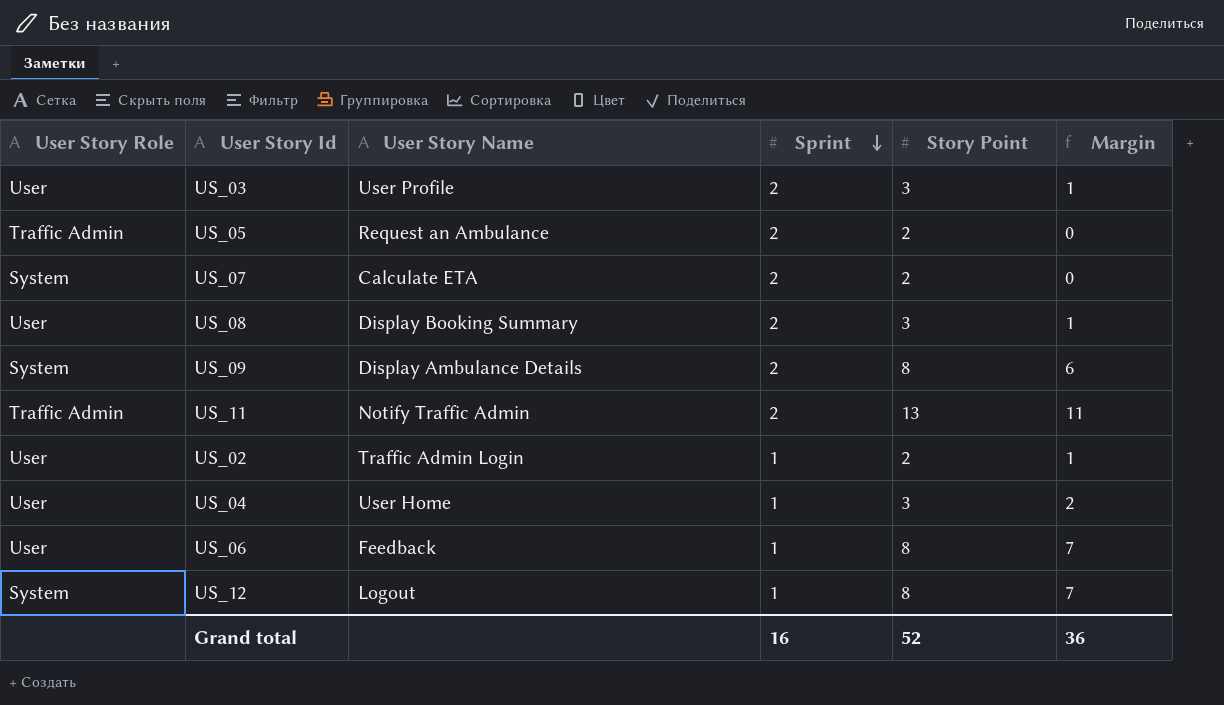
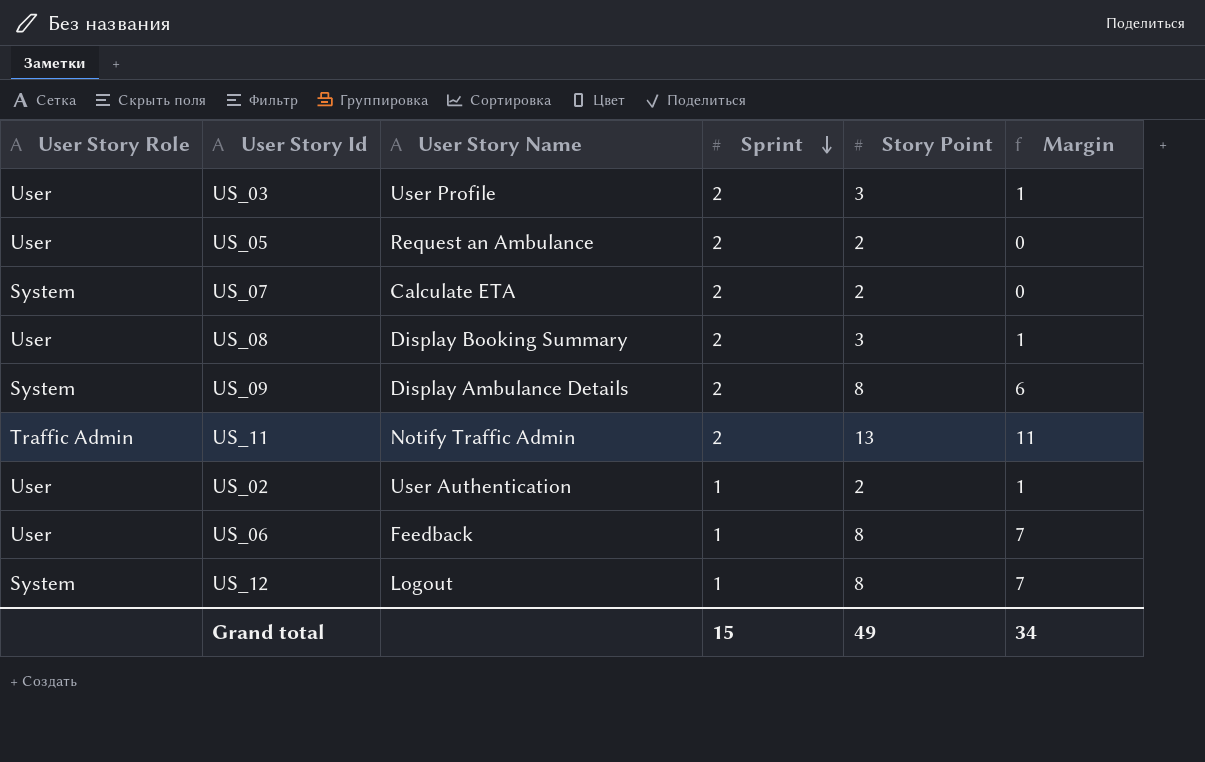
row US_04: User | User Home | 1 | 3 | 2 -> none
US_05 | User Story Role: Traffic Admin -> User
US_02 | User Story Name: Traffic Admin Login -> User Authentication
Grand total | Sprint: 16 -> 15
Grand total | Story Point: 52 -> 49
Grand total | Margin: 36 -> 34

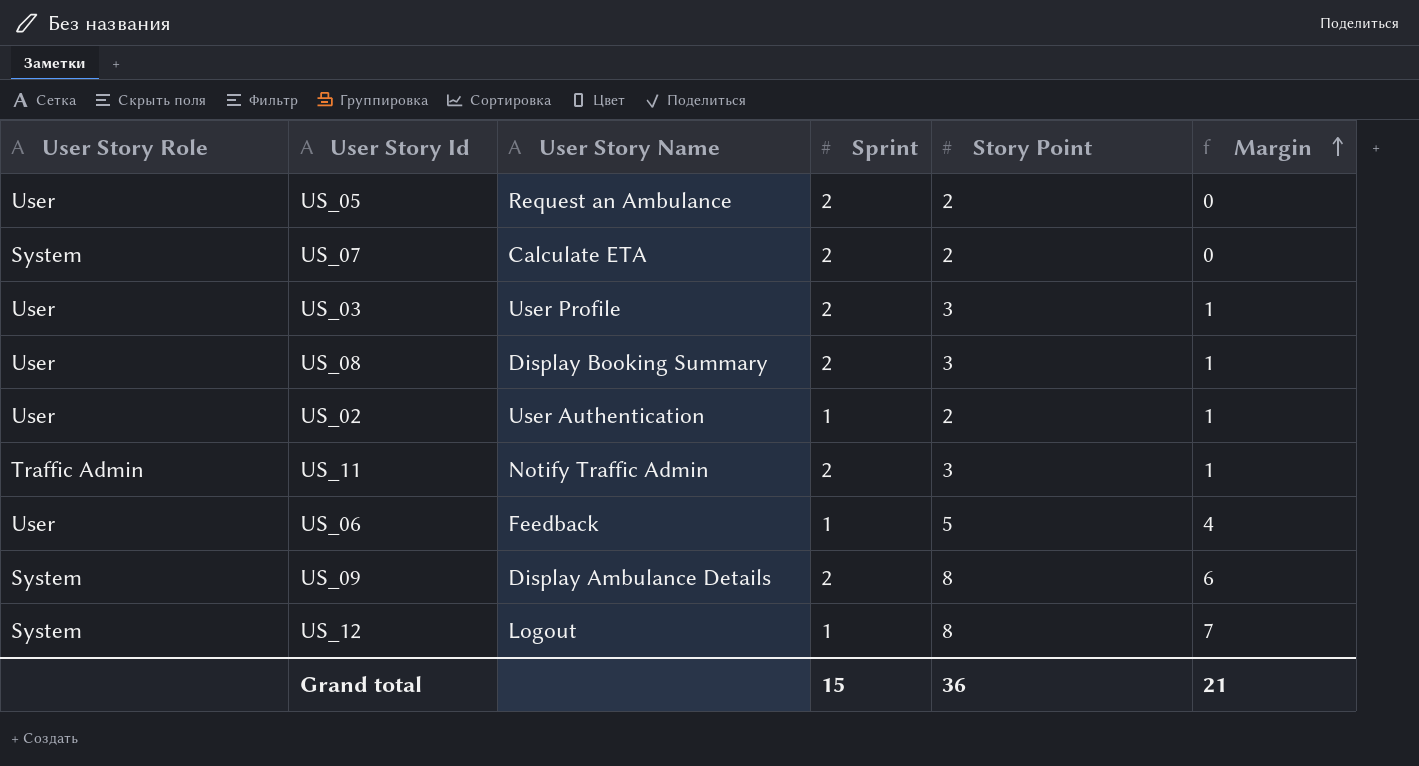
row order: Sprint descending -> Margin ascending
US_11 | Story Point: 13 -> 3
US_11 | Margin: 11 -> 1
US_06 | Story Point: 8 -> 5
US_06 | Margin: 7 -> 4
Grand total | Story Point: 49 -> 36
Grand total | Margin: 34 -> 21

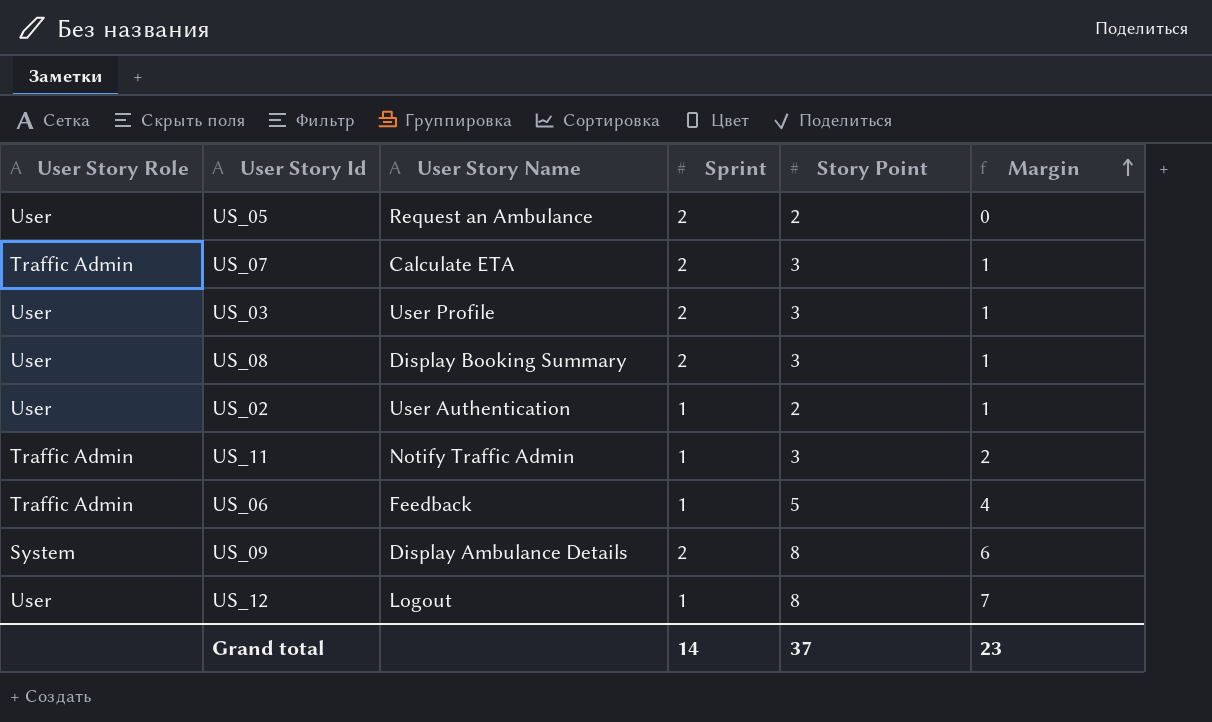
US_07 | User Story Role: System -> Traffic Admin
US_07 | Story Point: 2 -> 3
US_07 | Margin: 0 -> 1
US_11 | Sprint: 2 -> 1
US_11 | Margin: 1 -> 2
US_06 | User Story Role: User -> Traffic Admin
US_12 | User Story Role: System -> User
Grand total | Sprint: 15 -> 14
Grand total | Story Point: 36 -> 37
Grand total | Margin: 21 -> 23

